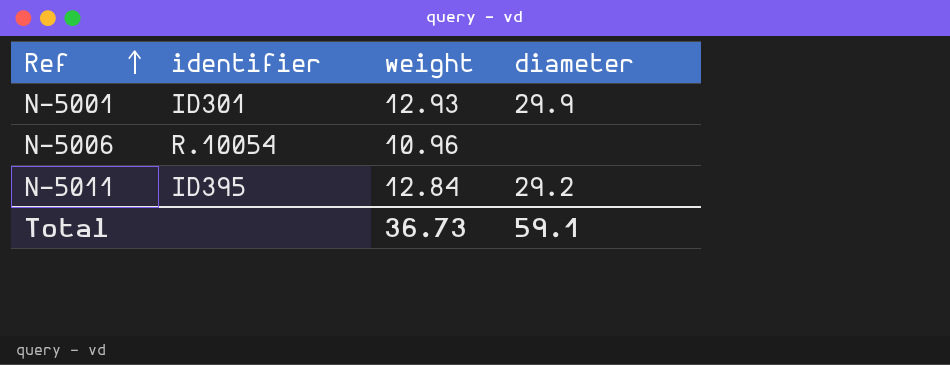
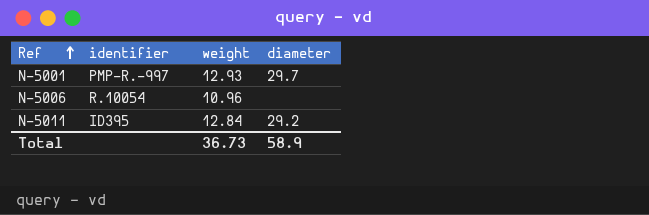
N-5001 | identifier: ID301 -> PMP-R.-997
N-5001 | diameter: 29.9 -> 29.7
Total | diameter: 59.1 -> 58.9

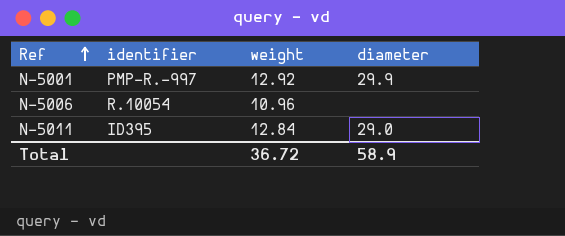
N-5001 | weight: 12.93 -> 12.92
N-5001 | diameter: 29.7 -> 29.9
N-5011 | diameter: 29.2 -> 29.0
Total | weight: 36.73 -> 36.72

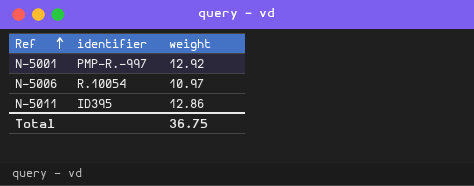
column diameter | position: 4 -> none
N-5006 | weight: 10.96 -> 10.97
N-5011 | weight: 12.84 -> 12.86
Total | weight: 36.72 -> 36.75

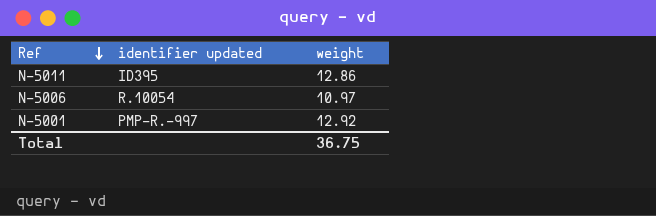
row order: Ref ascending -> Ref descending
column name: identifier -> identifier updated

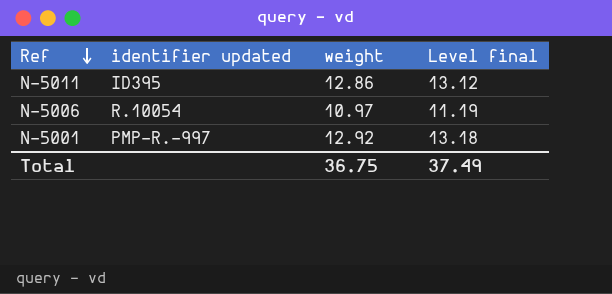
column Level final | formula: none -> [weight] * 1.02

